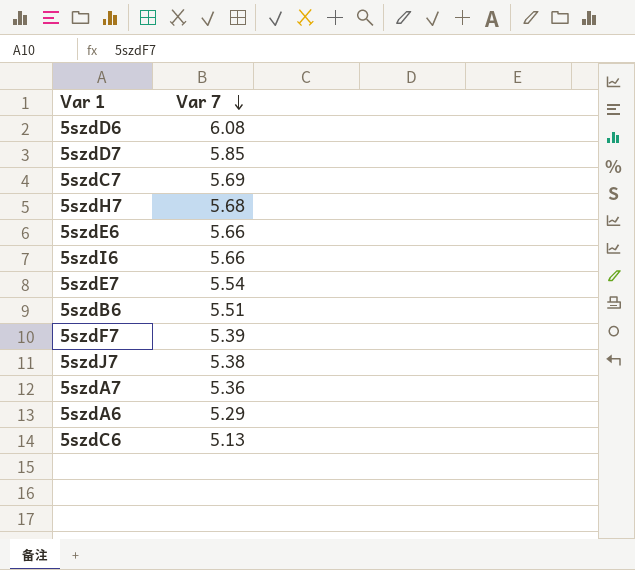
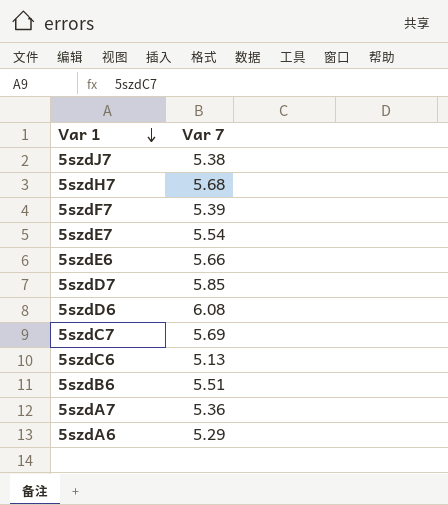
row order: Var 7 descending -> Var 1 descending
row 5szdI6: 5.66 -> none

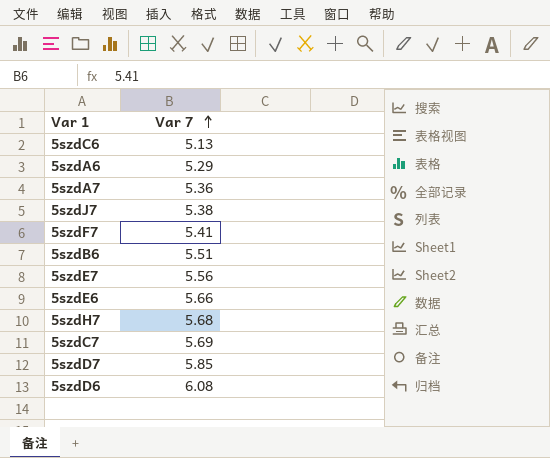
row order: Var 1 descending -> Var 7 ascending
5szdF7 | Var 7: 5.39 -> 5.41
5szdE7 | Var 7: 5.54 -> 5.56

